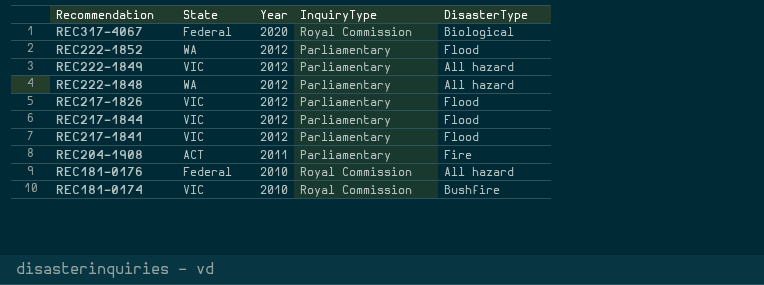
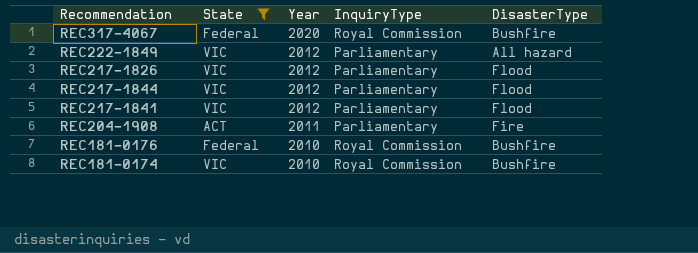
filter: none -> State != WA
REC317-4067 | DisasterType: Biological -> Bushfire
REC181-0176 | DisasterType: All hazard -> Bushfire

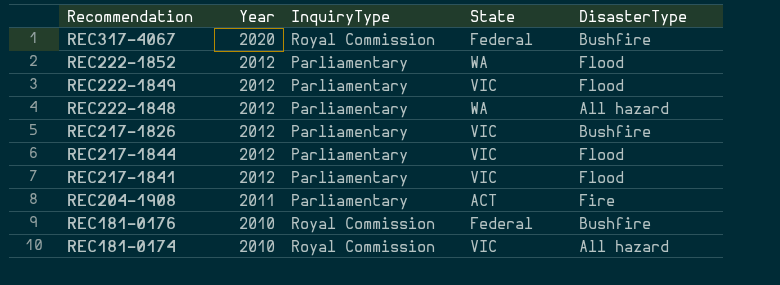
filter: State != WA -> none
column State | position: 2 -> 4
REC222-1849 | DisasterType: All hazard -> Flood
REC217-1826 | DisasterType: Flood -> Bushfire
REC181-0174 | DisasterType: Bushfire -> All hazard

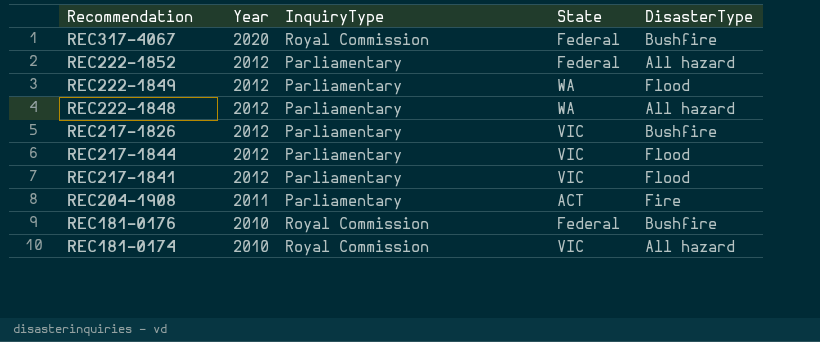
REC222-1852 | State: WA -> Federal
REC222-1852 | DisasterType: Flood -> All hazard
REC222-1849 | State: VIC -> WA

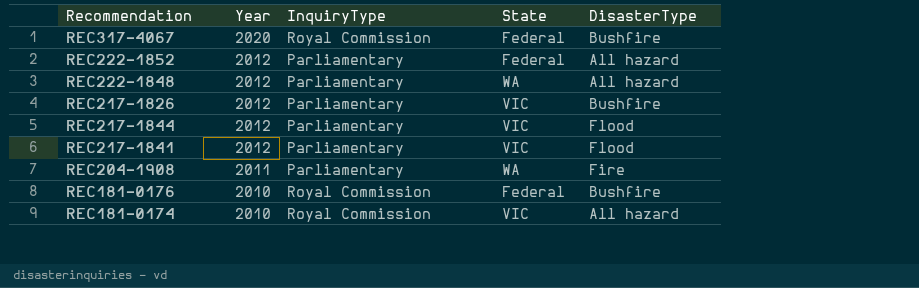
row REC222-1849: 2012 | Parliamentary | WA | Flood -> none
REC204-1908 | State: ACT -> WA

